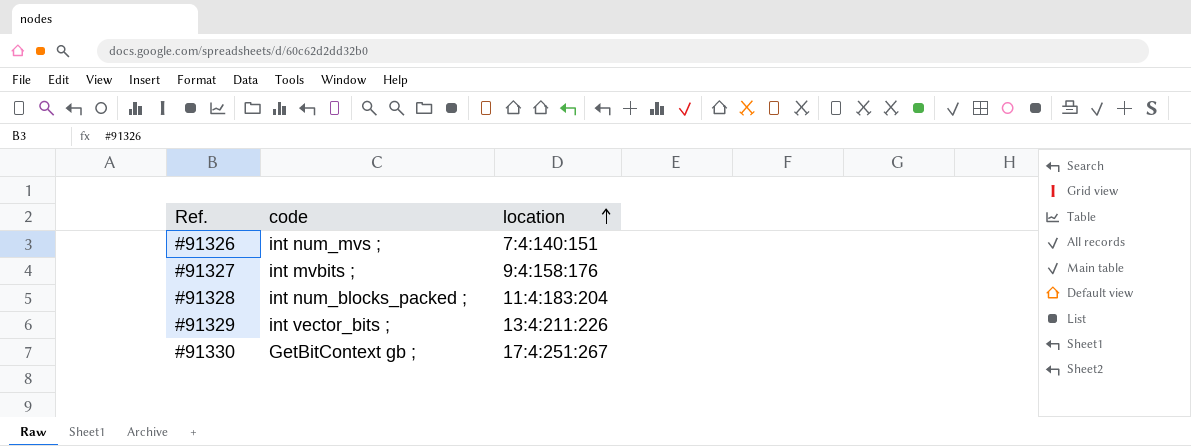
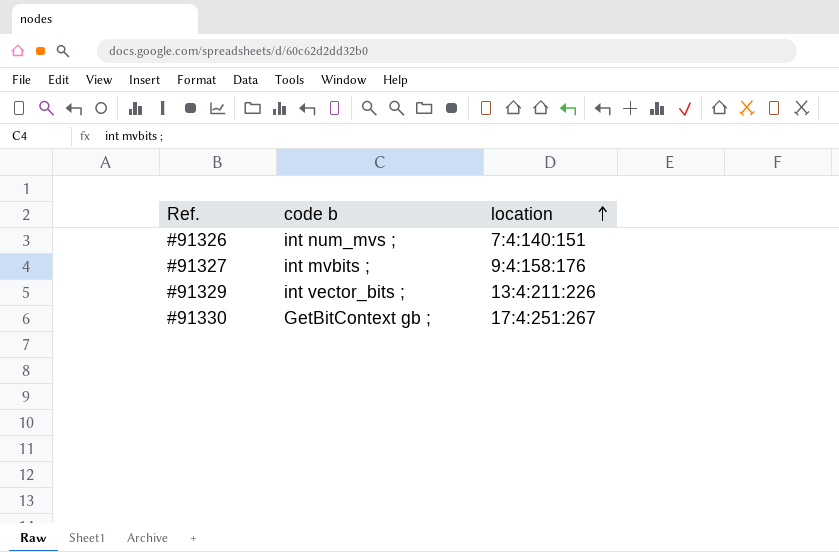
column name: code -> code b
row #91328: int num_blocks_packed ; | 11:4:183:204 -> none

